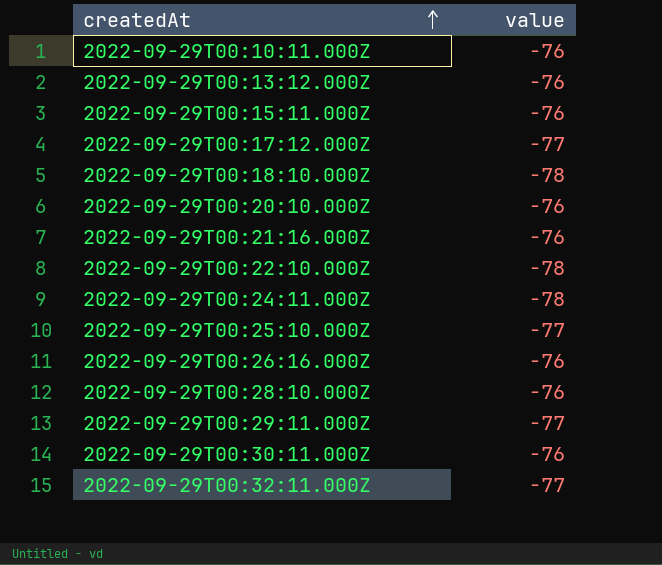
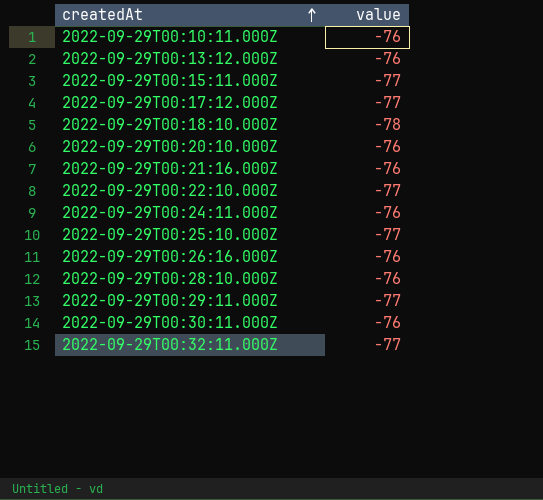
2022-09-29T00:15:11.000Z | value: -76 -> -77
2022-09-29T00:22:10.000Z | value: -78 -> -77
2022-09-29T00:24:11.000Z | value: -78 -> -76

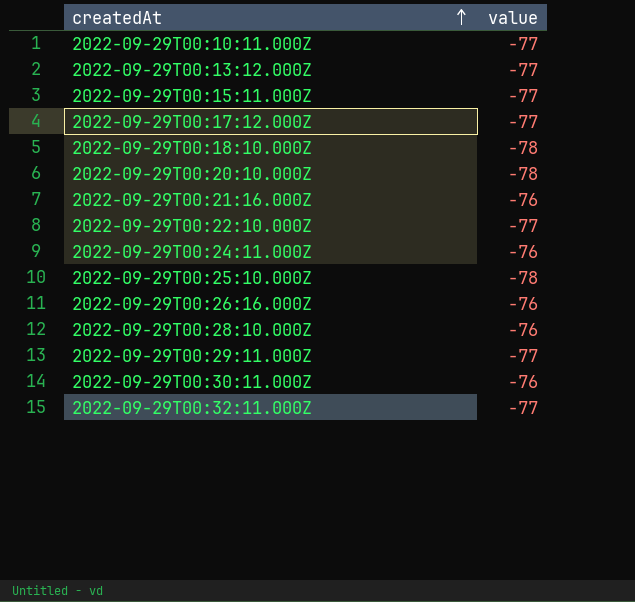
2022-09-29T00:10:11.000Z | value: -76 -> -77
2022-09-29T00:13:12.000Z | value: -76 -> -77
2022-09-29T00:20:10.000Z | value: -76 -> -78
2022-09-29T00:25:10.000Z | value: -77 -> -78

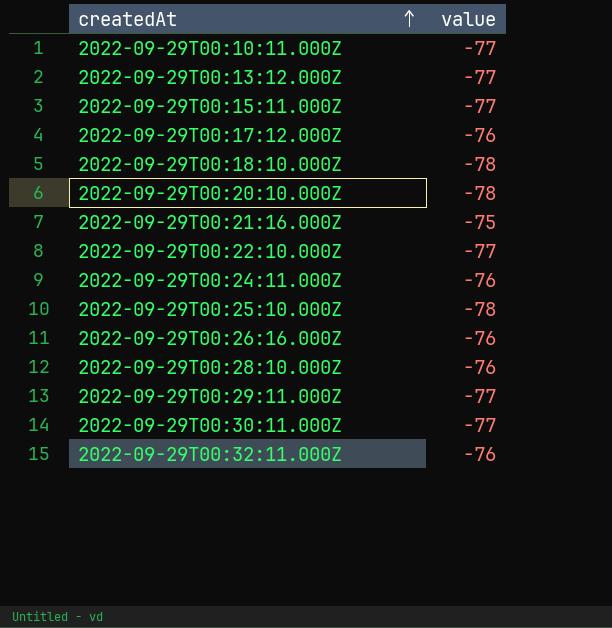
2022-09-29T00:17:12.000Z | value: -77 -> -76
2022-09-29T00:21:16.000Z | value: -76 -> -75
2022-09-29T00:30:11.000Z | value: -76 -> -77
2022-09-29T00:32:11.000Z | value: -77 -> -76

